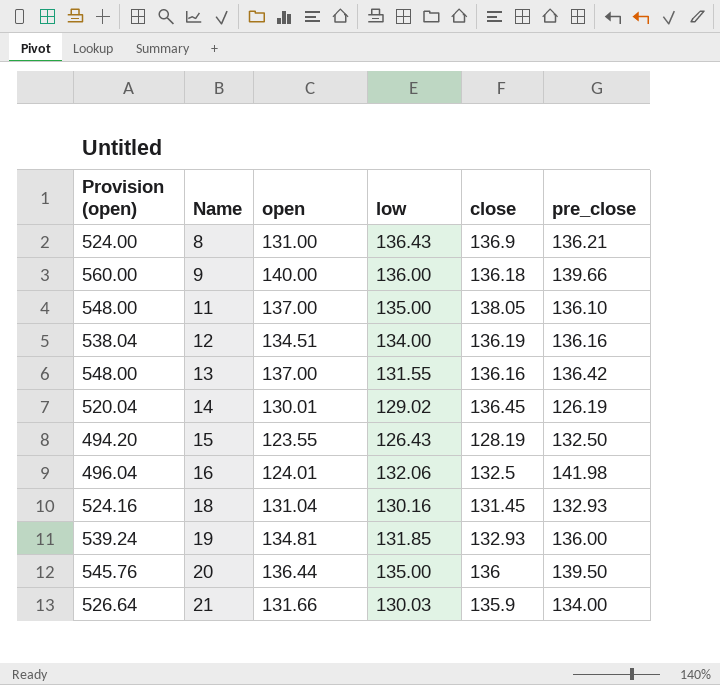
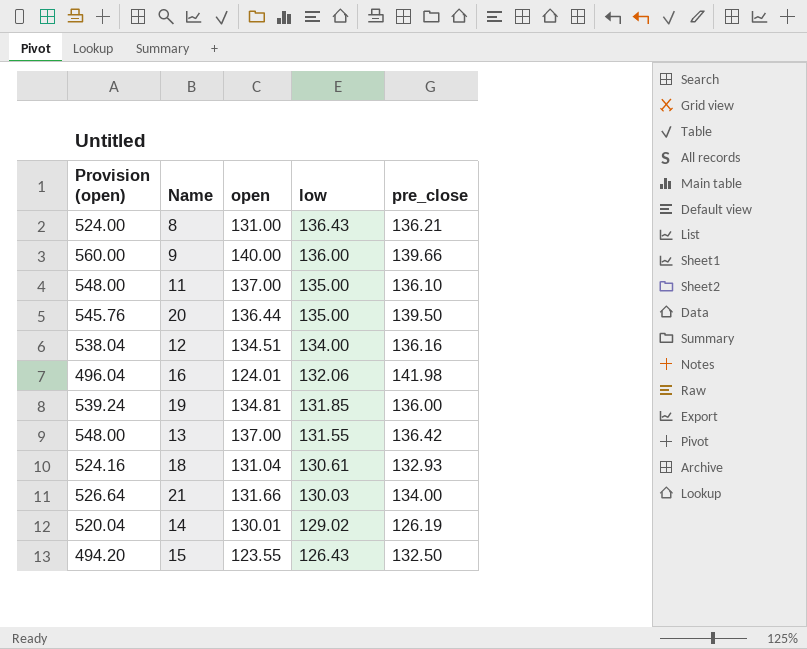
row order: Name ascending -> low descending
column close | position: 5 -> none
18 | low: 130.16 -> 130.61

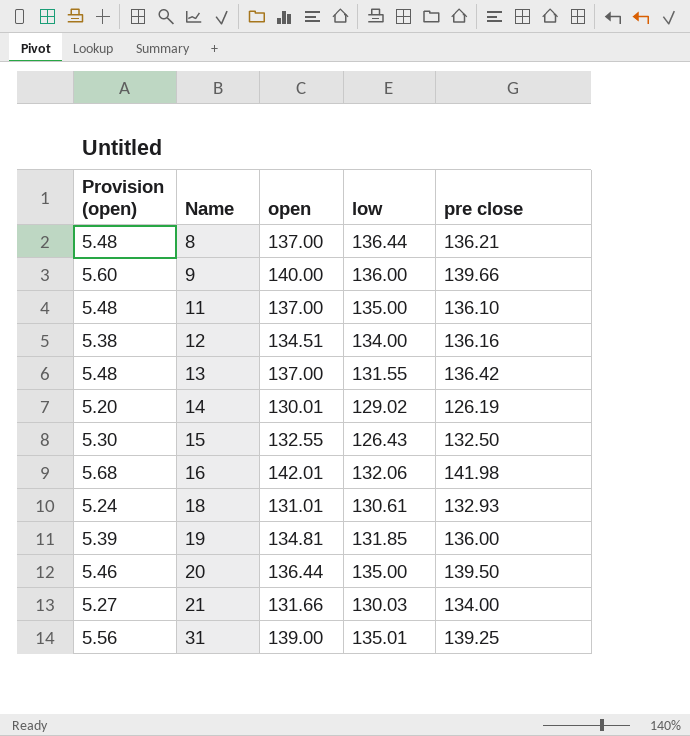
row order: low descending -> Name ascending
column Provision (open) | formula: [open] * 4 -> [open] * 0.04
column name: pre_close -> pre close
8 | open: 131.00 -> 137.00
8 | low: 136.43 -> 136.44
15 | open: 123.55 -> 132.55
16 | open: 124.01 -> 142.01
18 | open: 131.04 -> 131.01
row 31: none -> 5.56 | 139.00 | 135.01 | 139.25

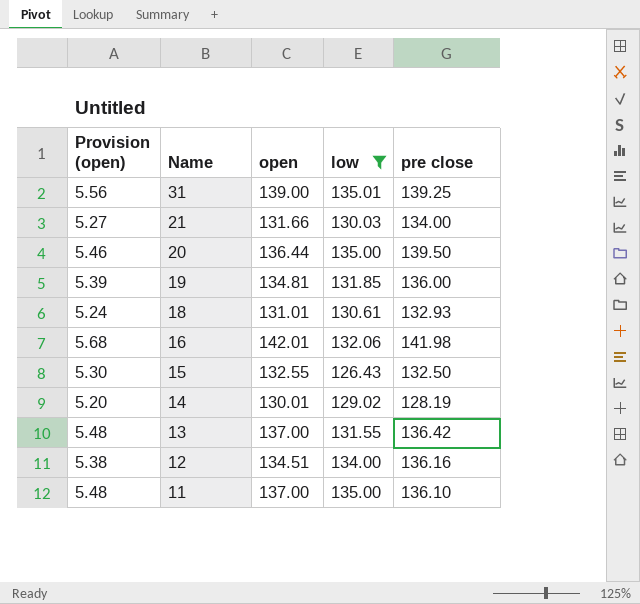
filter: none -> low <= 135.01
row order: Name ascending -> Name descending
14 | pre close: 126.19 -> 128.19

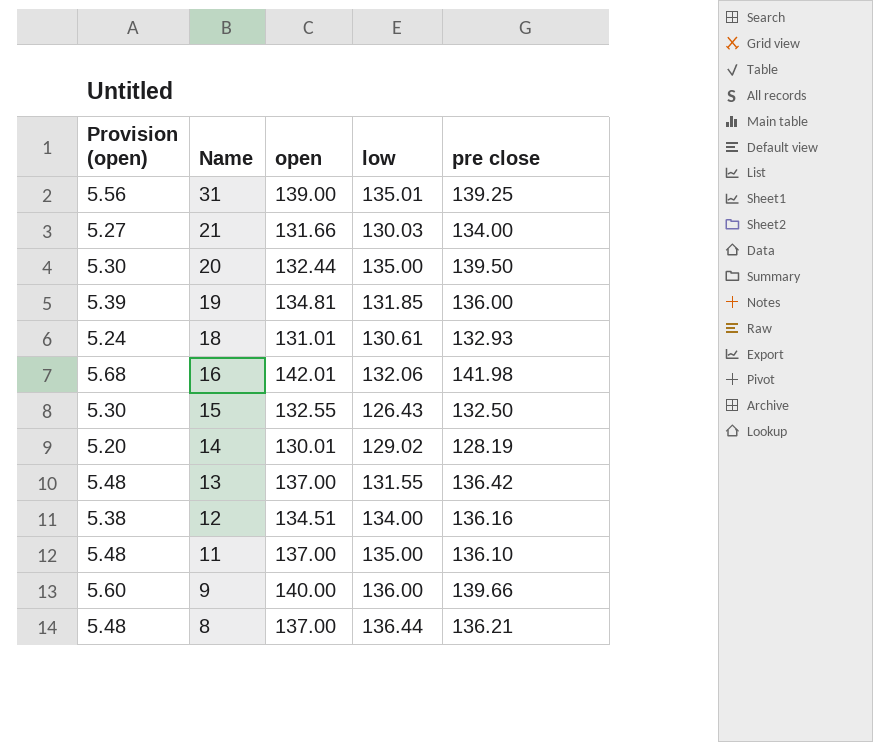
filter: low <= 135.01 -> none
20 | Provision (open): 5.46 -> 5.30
20 | open: 136.44 -> 132.44

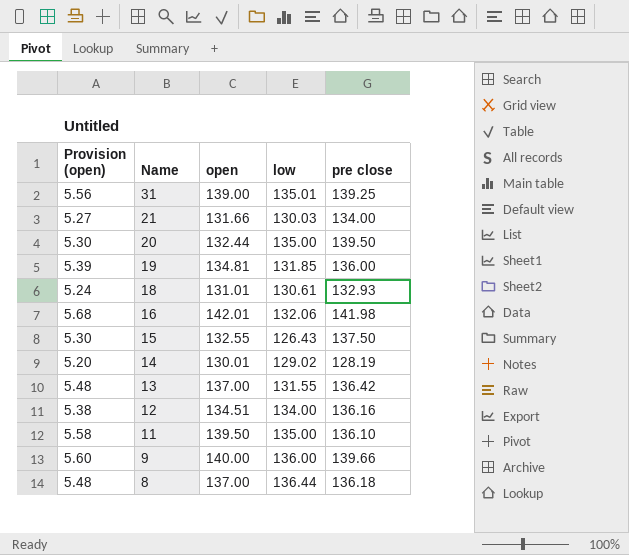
15 | pre close: 132.50 -> 137.50
11 | Provision (open): 5.48 -> 5.58
11 | open: 137.00 -> 139.50
8 | pre close: 136.21 -> 136.18

